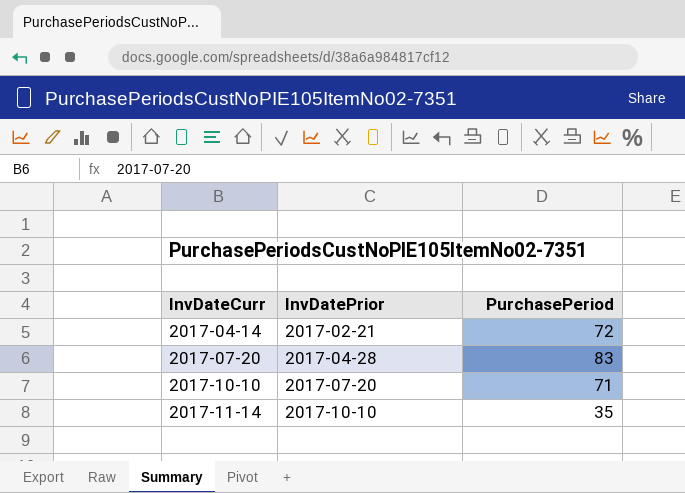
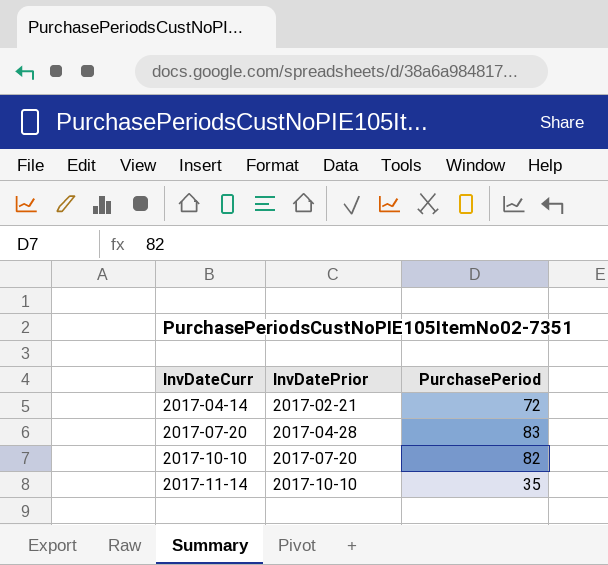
2017-10-10 | PurchasePeriod: 71 -> 82

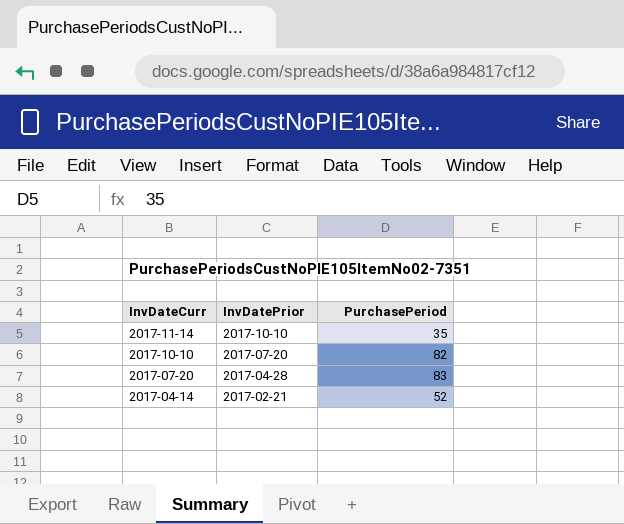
row order: InvDateCurr ascending -> InvDateCurr descending
2017-04-14 | PurchasePeriod: 72 -> 52

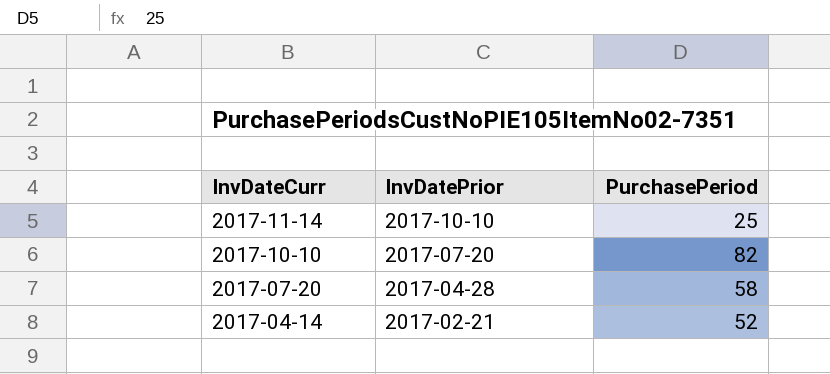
2017-11-14 | PurchasePeriod: 35 -> 25
2017-07-20 | PurchasePeriod: 83 -> 58

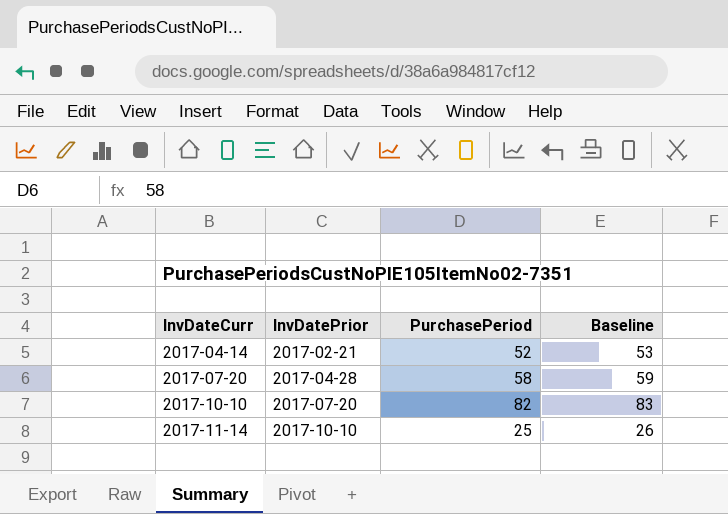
row order: InvDateCurr descending -> InvDateCurr ascending
column Baseline | formula: none -> [PurchasePeriod] + 1

